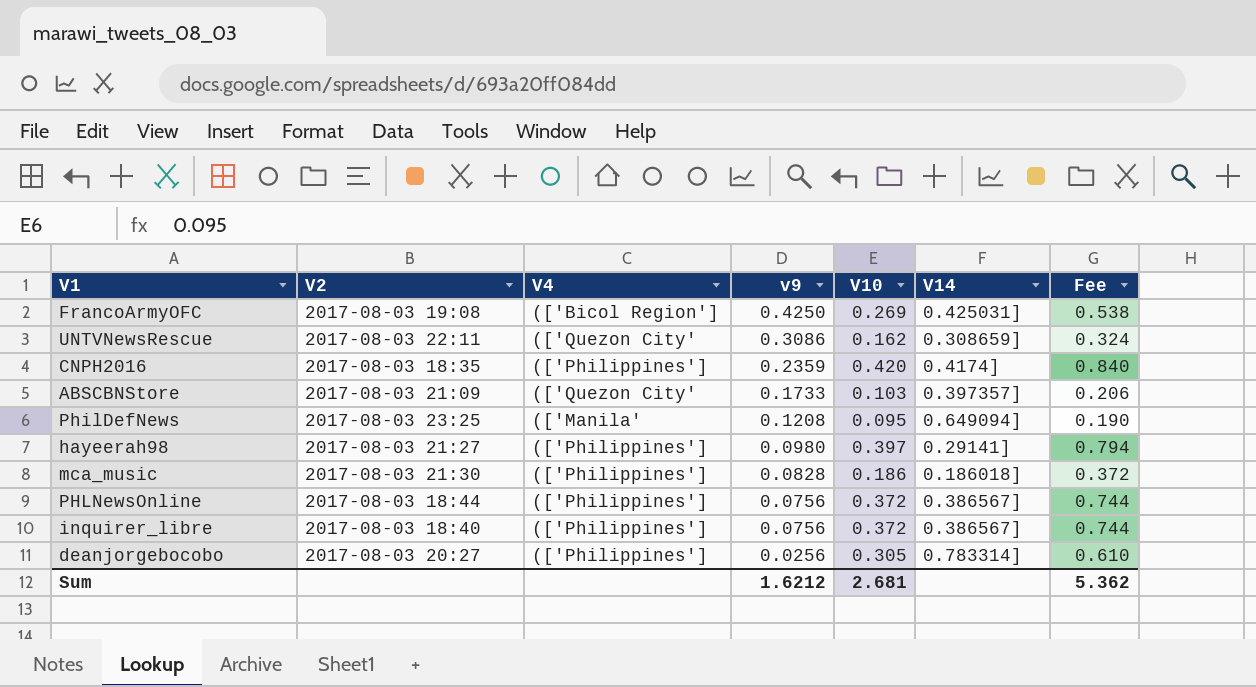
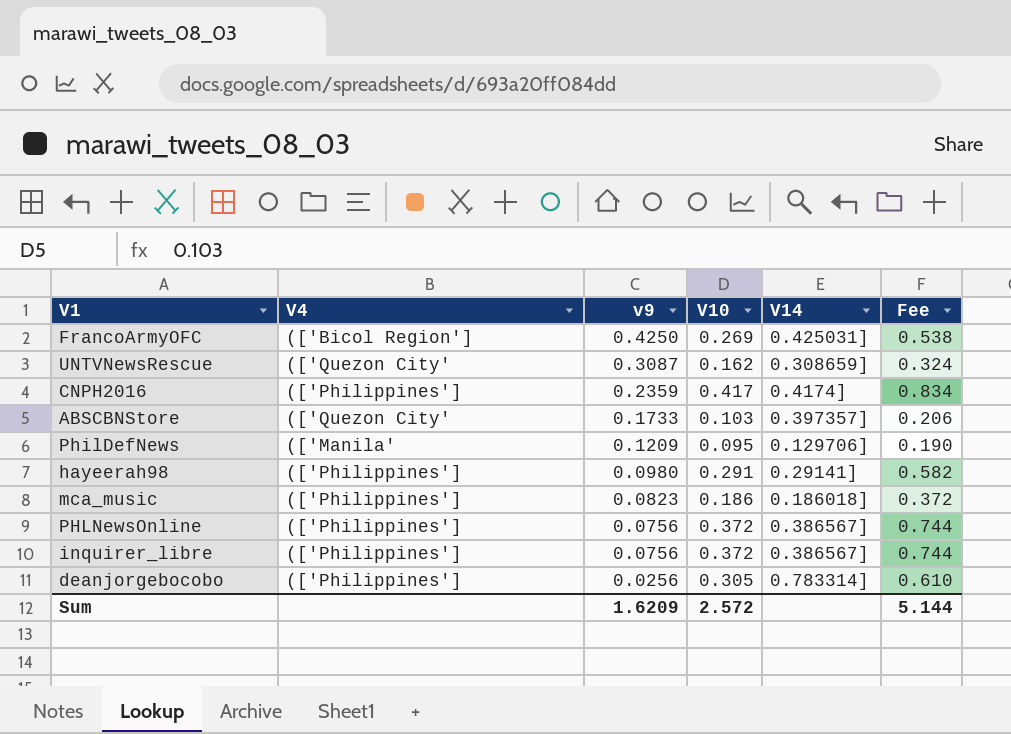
column V2 | position: 2 -> none
UNTVNewsRescue | v9: 0.3086 -> 0.3087
CNPH2016 | V10: 0.420 -> 0.417
CNPH2016 | Fee: 0.840 -> 0.834
PhilDefNews | v9: 0.1208 -> 0.1209
PhilDefNews | V14: 0.649094] -> 0.129706]
hayeerah98 | V10: 0.397 -> 0.291
hayeerah98 | Fee: 0.794 -> 0.582
mca_music | v9: 0.0828 -> 0.0823
Sum | v9: 1.6212 -> 1.6209
Sum | V10: 2.681 -> 2.572
Sum | Fee: 5.362 -> 5.144

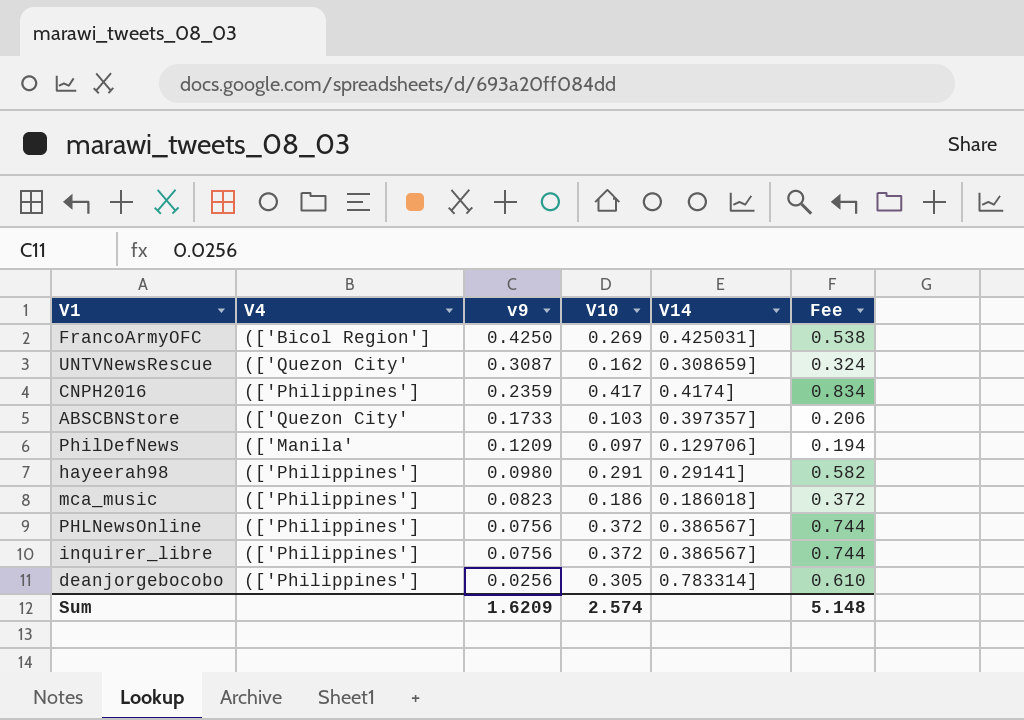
PhilDefNews | V10: 0.095 -> 0.097
PhilDefNews | Fee: 0.190 -> 0.194
Sum | V10: 2.572 -> 2.574
Sum | Fee: 5.144 -> 5.148

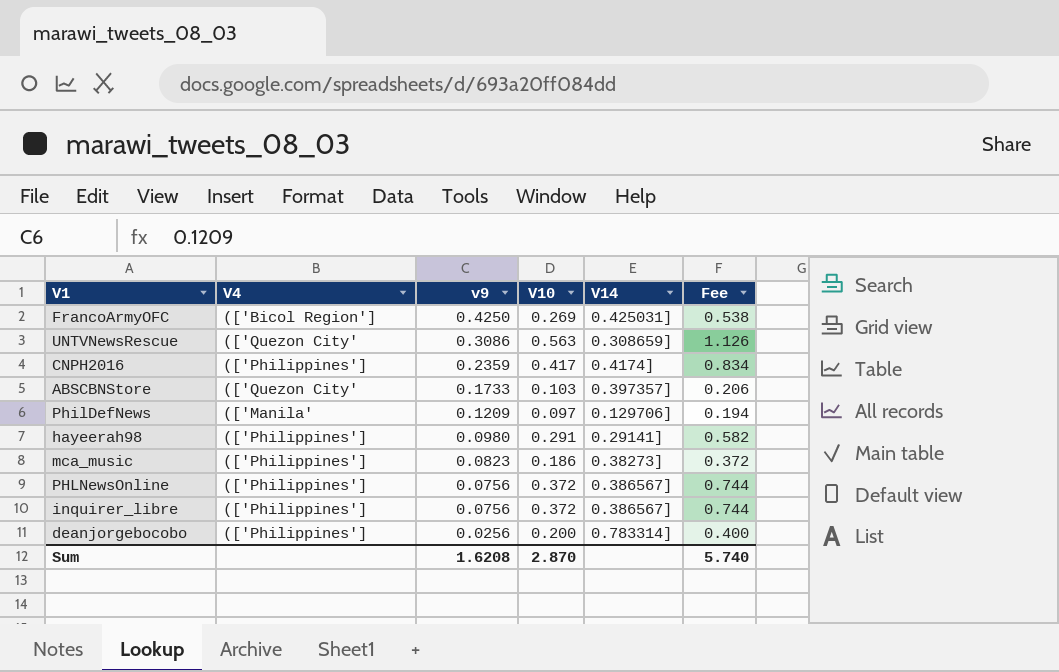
UNTVNewsRescue | v9: 0.3087 -> 0.3086
UNTVNewsRescue | V10: 0.162 -> 0.563
UNTVNewsRescue | Fee: 0.324 -> 1.126
mca_music | V14: 0.186018] -> 0.38273]
deanjorgebocobo | V10: 0.305 -> 0.200
deanjorgebocobo | Fee: 0.610 -> 0.400
Sum | v9: 1.6209 -> 1.6208
Sum | V10: 2.574 -> 2.870
Sum | Fee: 5.148 -> 5.740

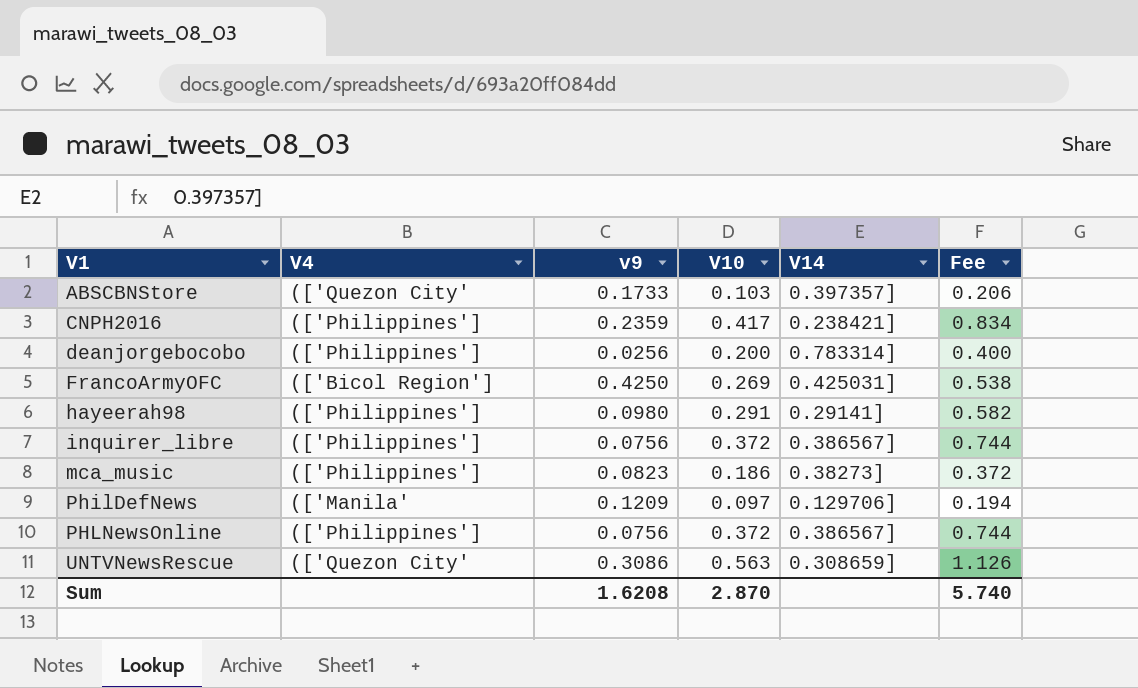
row order: v9 descending -> V1 ascending
CNPH2016 | V14: 0.4174] -> 0.238421]

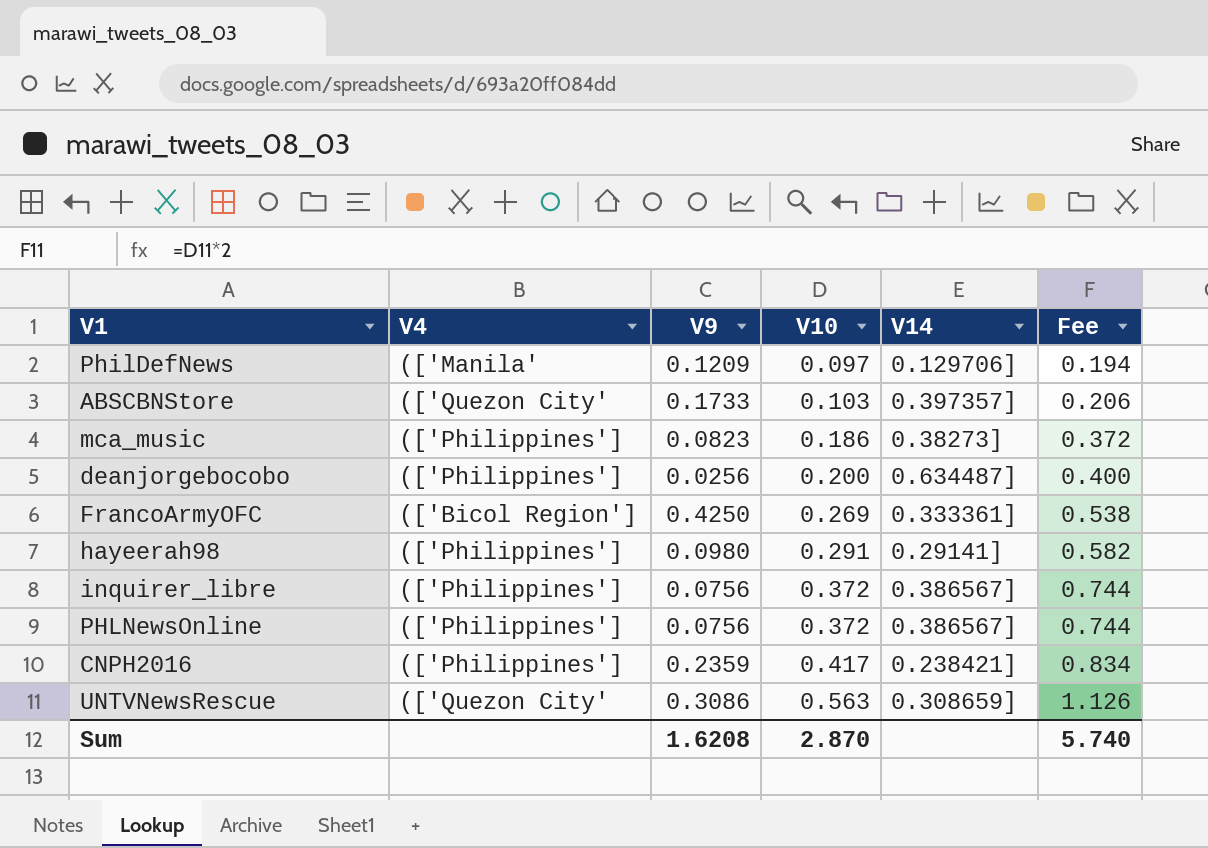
row order: V1 ascending -> V10 ascending
column name: v9 -> V9
deanjorgebocobo | V14: 0.783314] -> 0.634487]
FrancoArmyOFC | V14: 0.425031] -> 0.333361]

